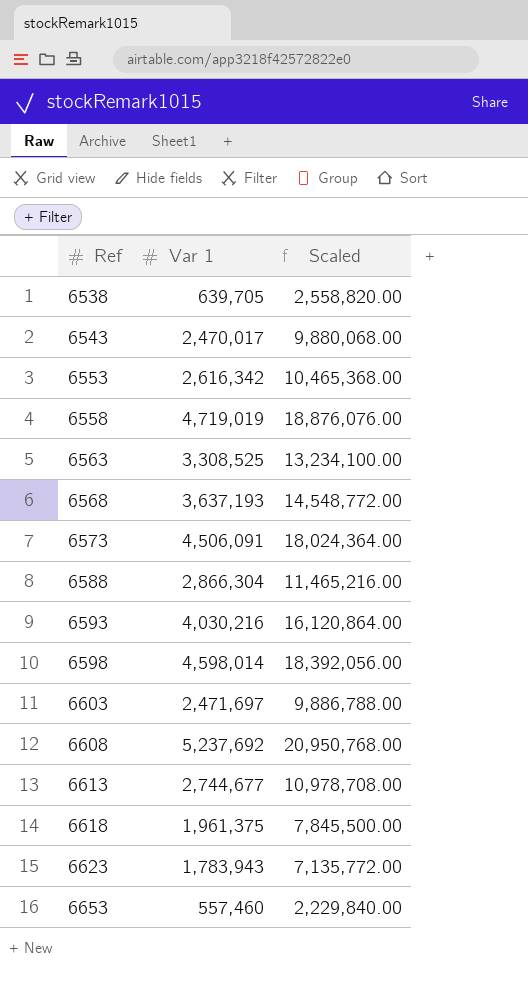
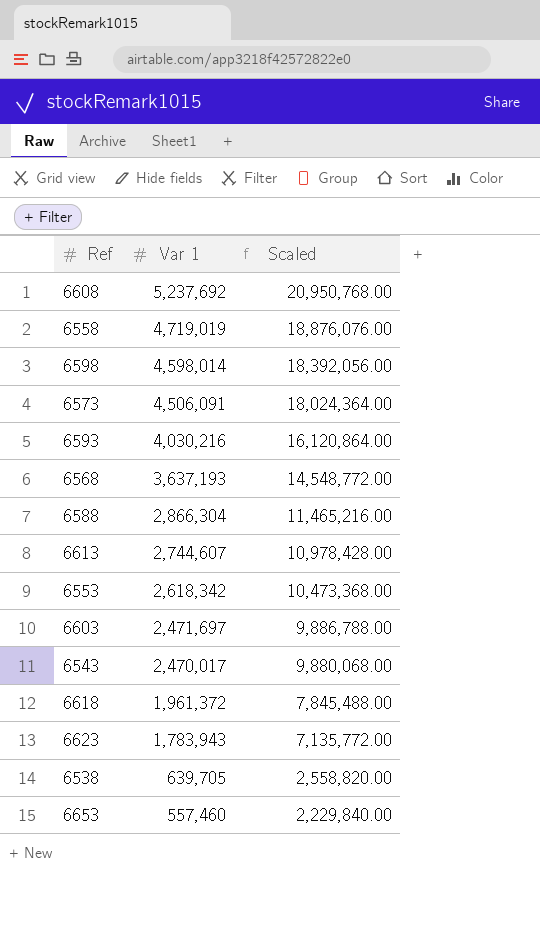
row order: Ref ascending -> Var 1 descending
row 6563: 3,308,525 | 13,234,100.00 -> none
6613 | Var 1: 2,744,677 -> 2,744,607
6613 | Scaled: 10,978,708.00 -> 10,978,428.00
6553 | Var 1: 2,616,342 -> 2,618,342
6553 | Scaled: 10,465,368.00 -> 10,473,368.00
6618 | Var 1: 1,961,375 -> 1,961,372
6618 | Scaled: 7,845,500.00 -> 7,845,488.00

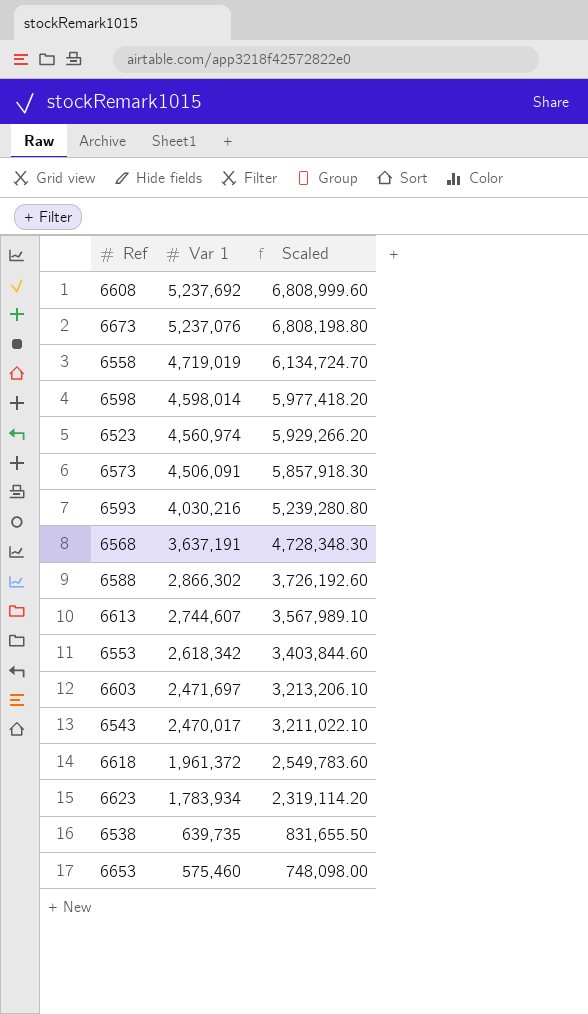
column Scaled | formula: [Var 1] * 4 -> [Var 1] * 1.3
row 6673: none -> 5,237,076 | 6,808,198.80
row 6523: none -> 4,560,974 | 5,929,266.20
6568 | Var 1: 3,637,193 -> 3,637,191
6588 | Var 1: 2,866,304 -> 2,866,302
6623 | Var 1: 1,783,943 -> 1,783,934
6538 | Var 1: 639,705 -> 639,735
6653 | Var 1: 557,460 -> 575,460

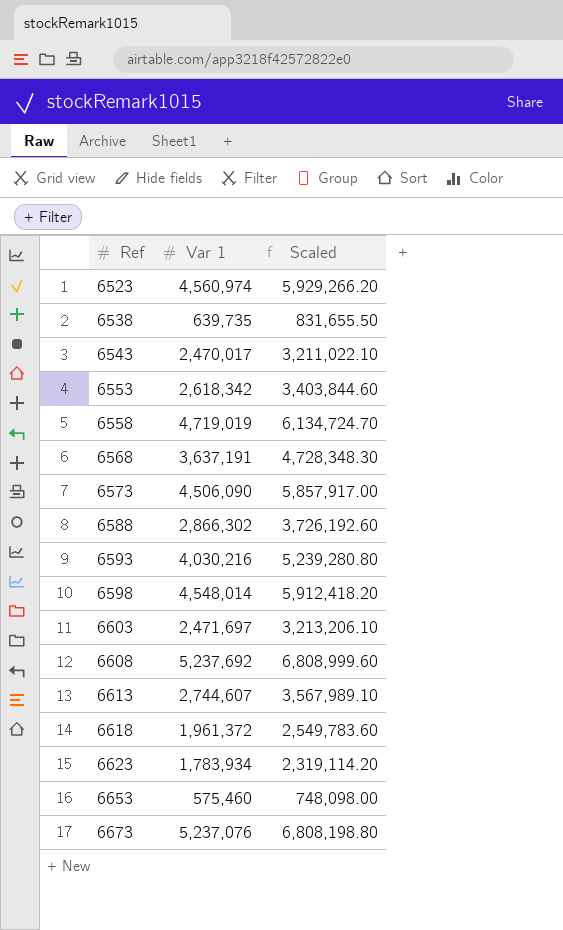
row order: Var 1 descending -> Ref ascending
6573 | Var 1: 4,506,091 -> 4,506,090
6573 | Scaled: 5,857,918.30 -> 5,857,917.00
6598 | Var 1: 4,598,014 -> 4,548,014
6598 | Scaled: 5,977,418.20 -> 5,912,418.20

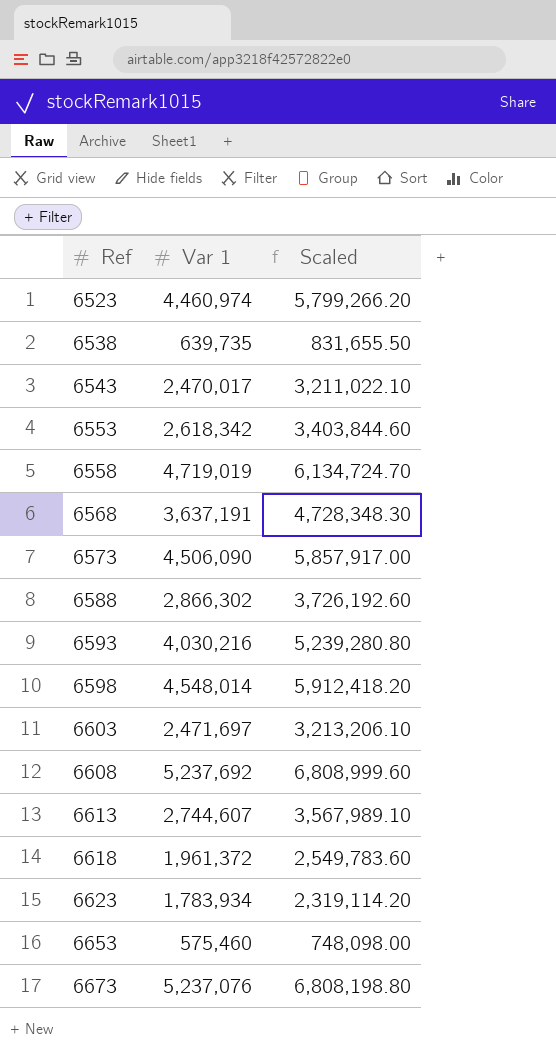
6523 | Var 1: 4,560,974 -> 4,460,974
6523 | Scaled: 5,929,266.20 -> 5,799,266.20

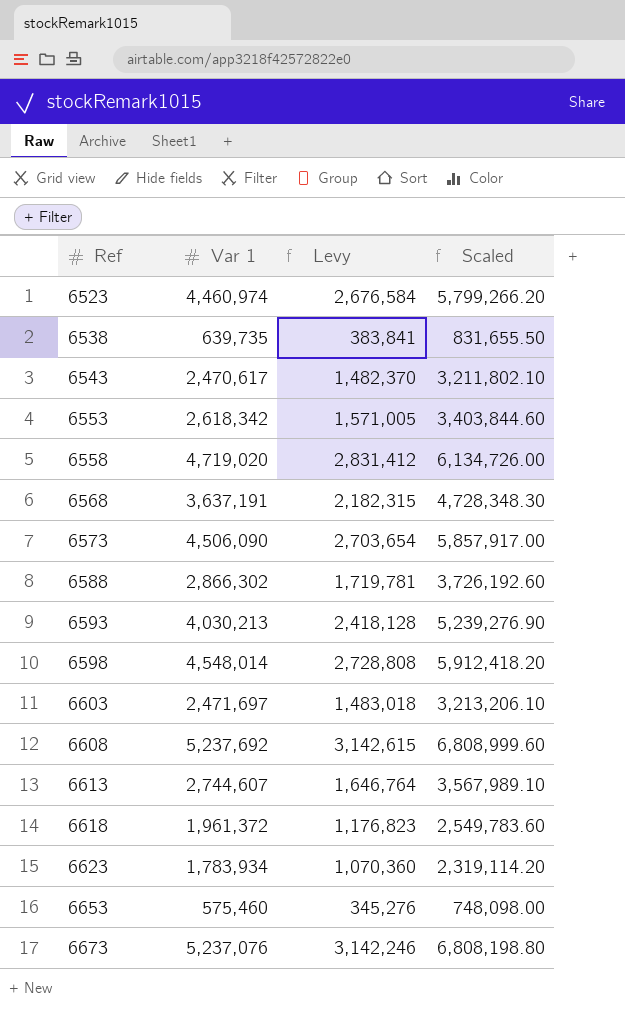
column Levy | formula: none -> [Var 1] * 0.6
6543 | Var 1: 2,470,017 -> 2,470,617
6543 | Scaled: 3,211,022.10 -> 3,211,802.10
6558 | Var 1: 4,719,019 -> 4,719,020
6558 | Scaled: 6,134,724.70 -> 6,134,726.00
6593 | Var 1: 4,030,216 -> 4,030,213
6593 | Scaled: 5,239,280.80 -> 5,239,276.90

